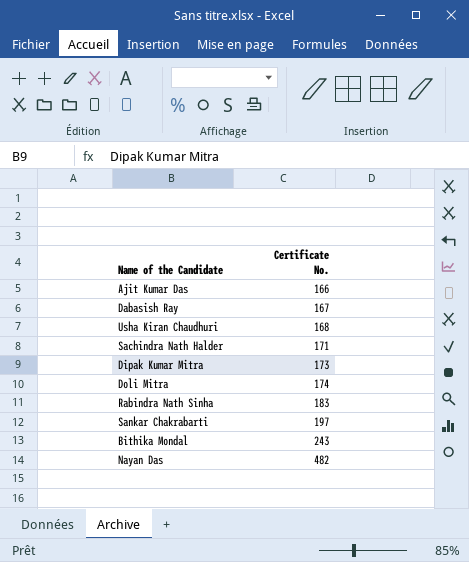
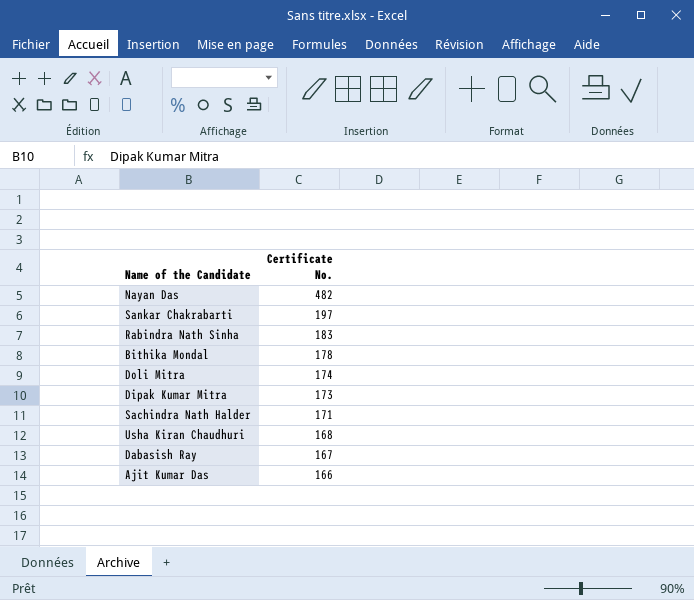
row order: Certificate No. ascending -> Certificate No. descending
Bithika Mondal | Certificate No.: 243 -> 178

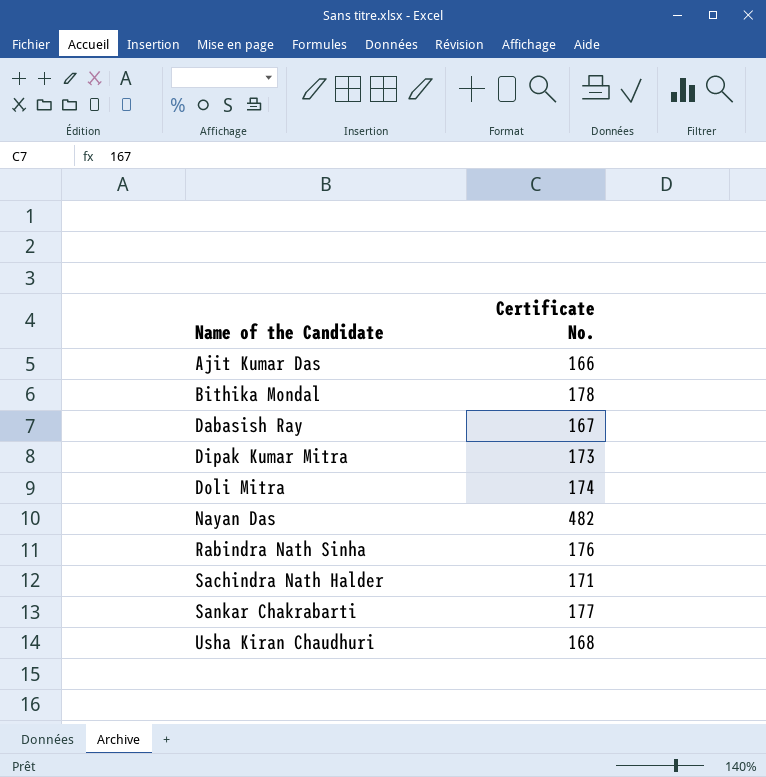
row order: Certificate No. descending -> Name of the Candidate ascending
Rabindra Nath Sinha | Certificate No.: 183 -> 176
Sankar Chakrabarti | Certificate No.: 197 -> 177

